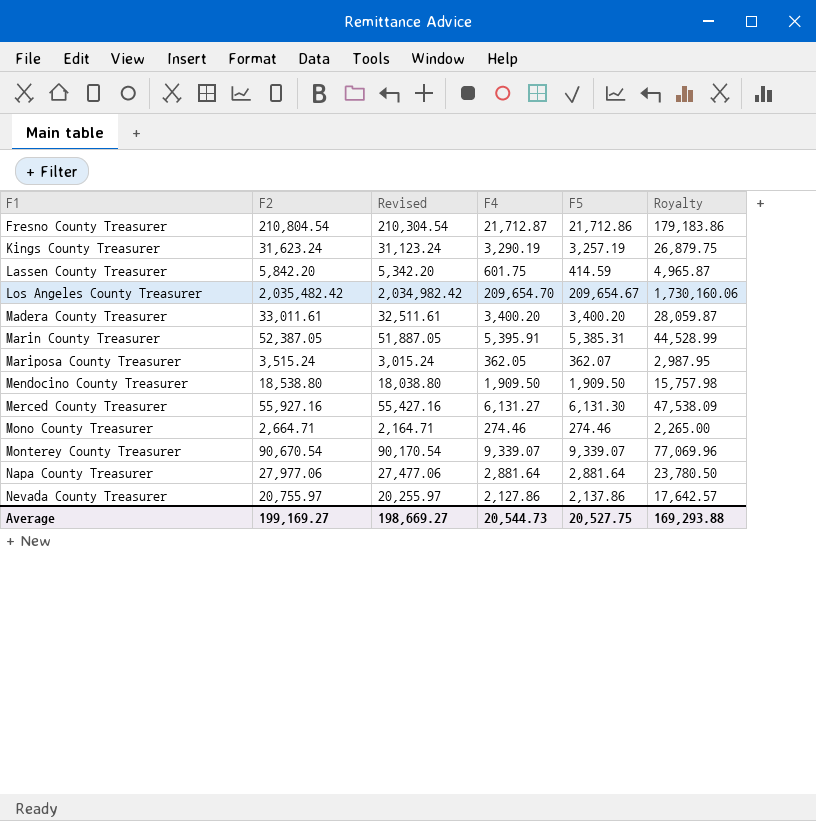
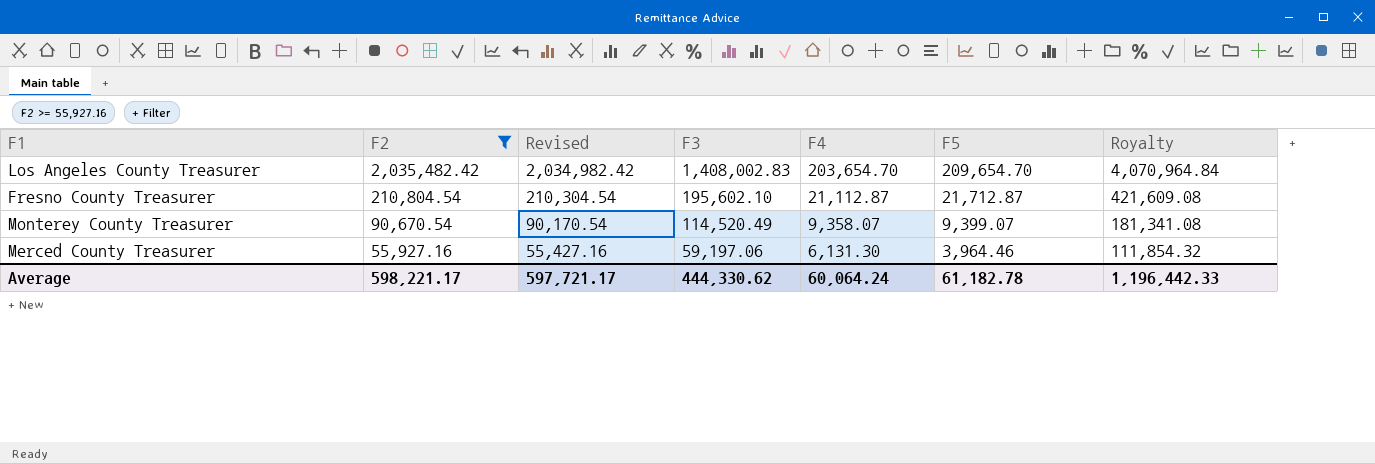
filter: none -> F2 >= 55,927.16
row order: F1 ascending -> F2 descending
column F3 | position: none -> 4
column Royalty | formula: [F2] * 0.85 -> [F2] * 2
Los Angeles County Treasurer | F4: 209,654.70 -> 203,654.70
Los Angeles County Treasurer | F5: 209,654.67 -> 209,654.70
Fresno County Treasurer | F4: 21,712.87 -> 21,112.87
Fresno County Treasurer | F5: 21,712.86 -> 21,712.87
Monterey County Treasurer | F4: 9,339.07 -> 9,358.07
Monterey County Treasurer | F5: 9,339.07 -> 9,399.07
Merced County Treasurer | F4: 6,131.27 -> 6,131.30
Merced County Treasurer | F5: 6,131.30 -> 3,964.46
Average | F2: 199,169.27 -> 598,221.17
Average | Revised: 198,669.27 -> 597,721.17
Average | F4: 20,544.73 -> 60,064.24
Average | F5: 20,527.75 -> 61,182.78
Average | Royalty: 169,293.88 -> 1,196,442.33

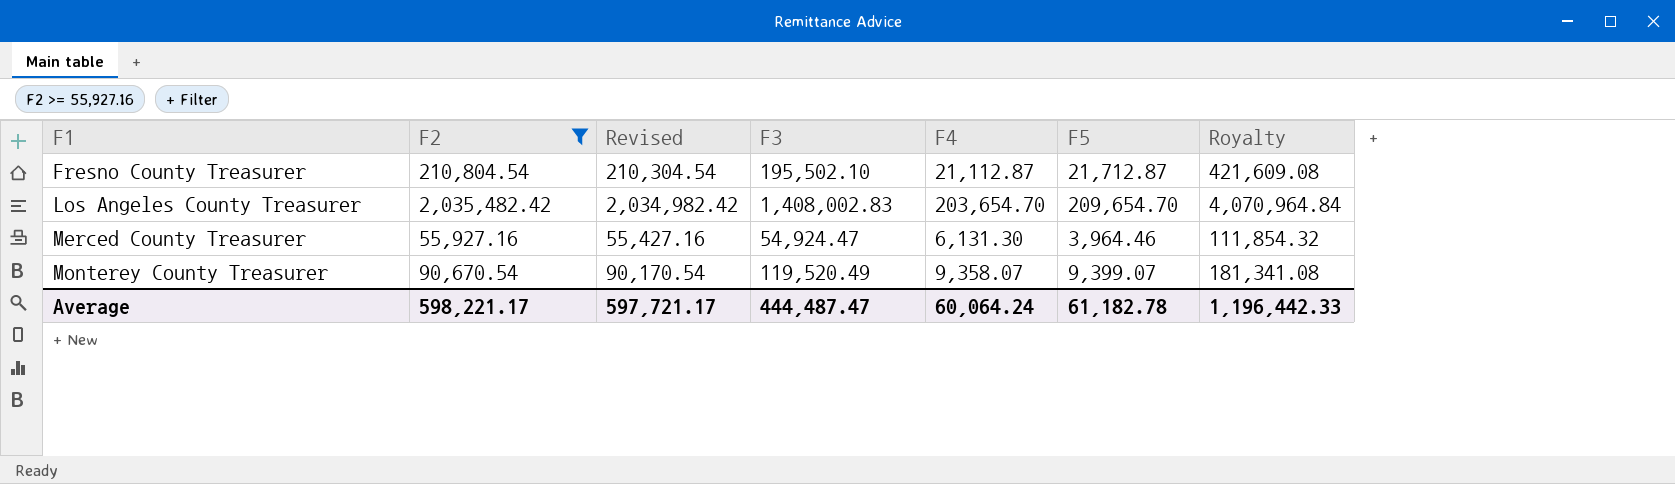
row order: F2 descending -> F1 ascending
Fresno County Treasurer | F3: 195,602.10 -> 195,502.10
Merced County Treasurer | F3: 59,197.06 -> 54,924.47
Monterey County Treasurer | F3: 114,520.49 -> 119,520.49
Average | F3: 444,330.62 -> 444,487.47

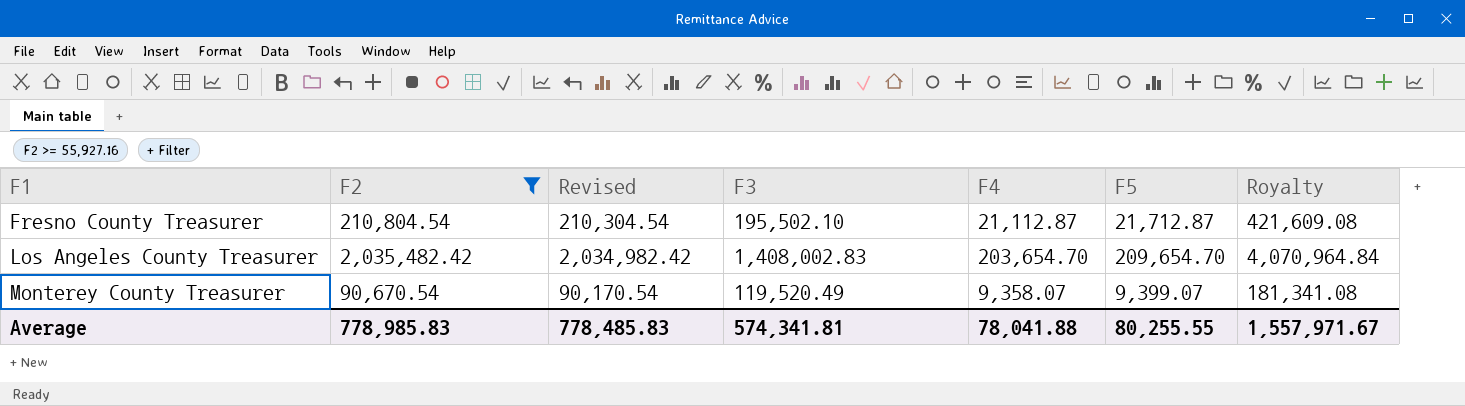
row Merced County Treasurer: 55,927.16 | 55,427.16 | 54,924.47 | 6,131.30 | 3,964.46 | 111,854.32 -> none
Average | F2: 598,221.17 -> 778,985.83
Average | Revised: 597,721.17 -> 778,485.83
Average | F3: 444,487.47 -> 574,341.81
Average | F4: 60,064.24 -> 78,041.88
Average | F5: 61,182.78 -> 80,255.55
Average | Royalty: 1,196,442.33 -> 1,557,971.67

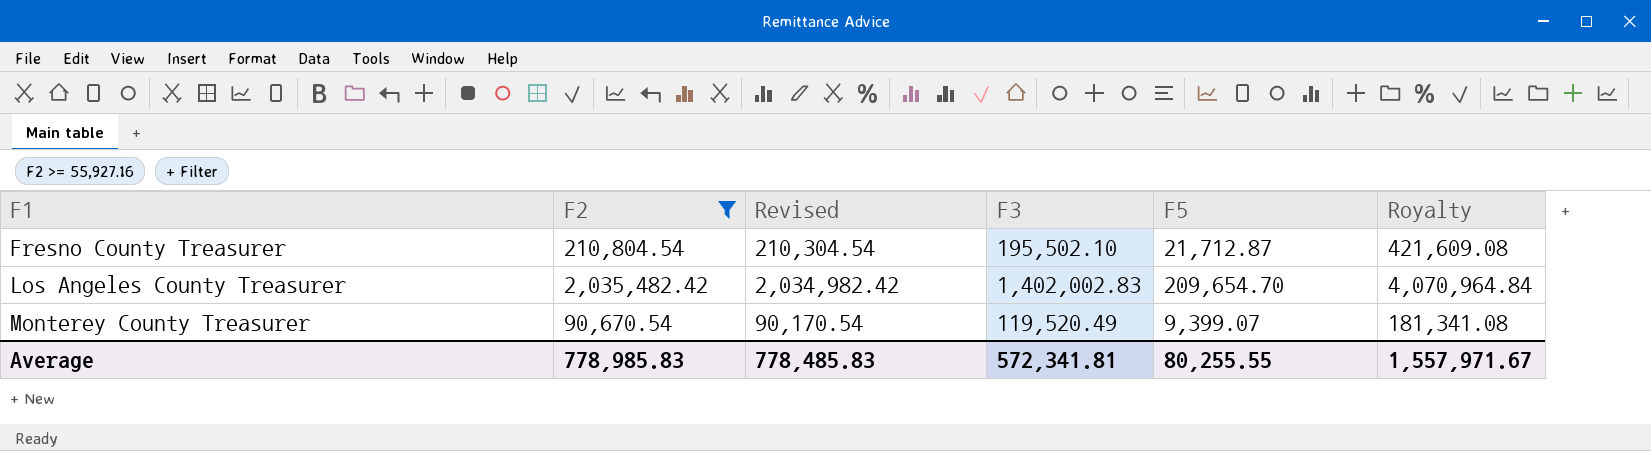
column F4 | position: 5 -> none
Los Angeles County Treasurer | F3: 1,408,002.83 -> 1,402,002.83
Average | F3: 574,341.81 -> 572,341.81

